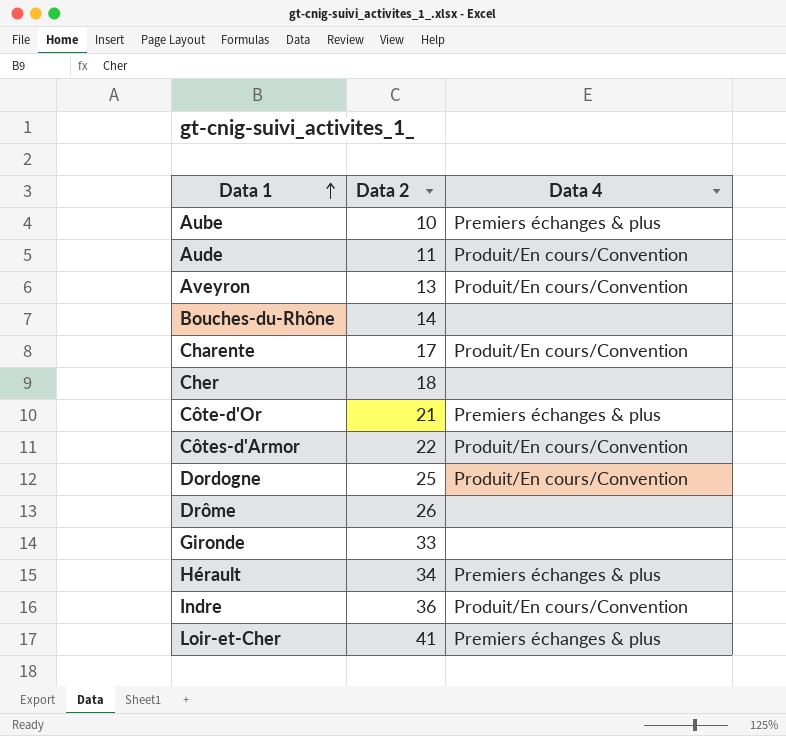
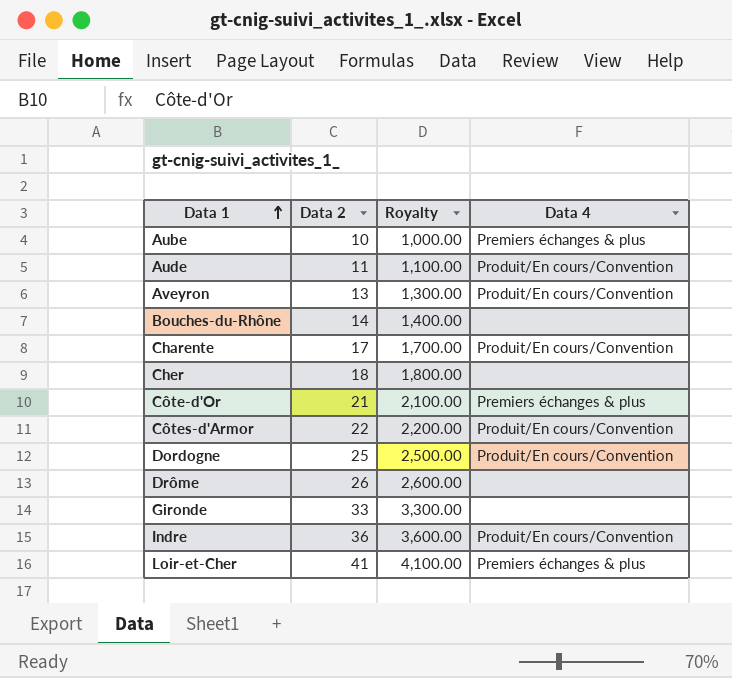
column Royalty | formula: none -> [Data 2] * 100
row Hérault: 34 | Premiers échanges & plus -> none

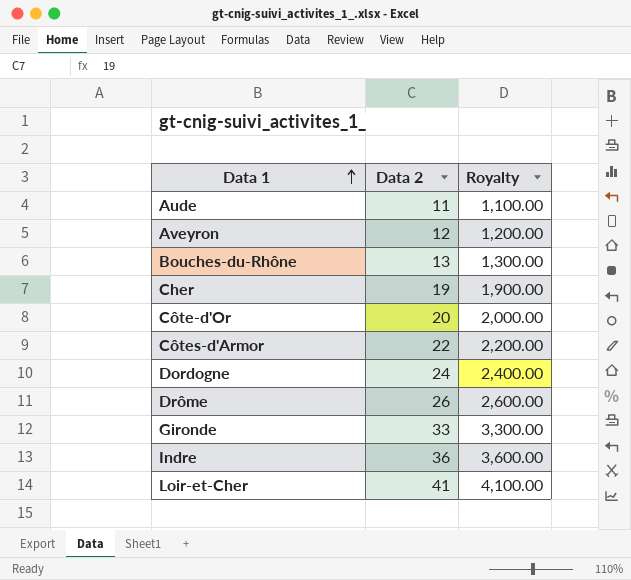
column Data 4 | position: 4 -> none
row Aube: 10 | 1,000.00 | Premiers échanges & plus -> none
row Charente: 17 | 1,700.00 | Produit/En cours/Convention -> none
Aveyron | Data 2: 13 -> 12
Aveyron | Royalty: 1,300.00 -> 1,200.00
Bouches-du-Rhône | Data 2: 14 -> 13
Bouches-du-Rhône | Royalty: 1,400.00 -> 1,300.00
Cher | Data 2: 18 -> 19
Cher | Royalty: 1,800.00 -> 1,900.00
Côte-d'Or | Data 2: 21 -> 20
Côte-d'Or | Royalty: 2,100.00 -> 2,000.00
Dordogne | Data 2: 25 -> 24
Dordogne | Royalty: 2,500.00 -> 2,400.00

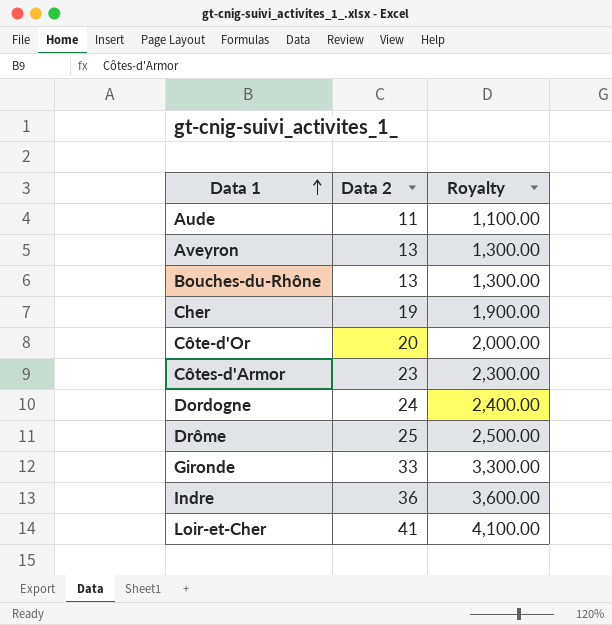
Aveyron | Data 2: 12 -> 13
Aveyron | Royalty: 1,200.00 -> 1,300.00
Côtes-d'Armor | Data 2: 22 -> 23
Côtes-d'Armor | Royalty: 2,200.00 -> 2,300.00
Drôme | Data 2: 26 -> 25
Drôme | Royalty: 2,600.00 -> 2,500.00

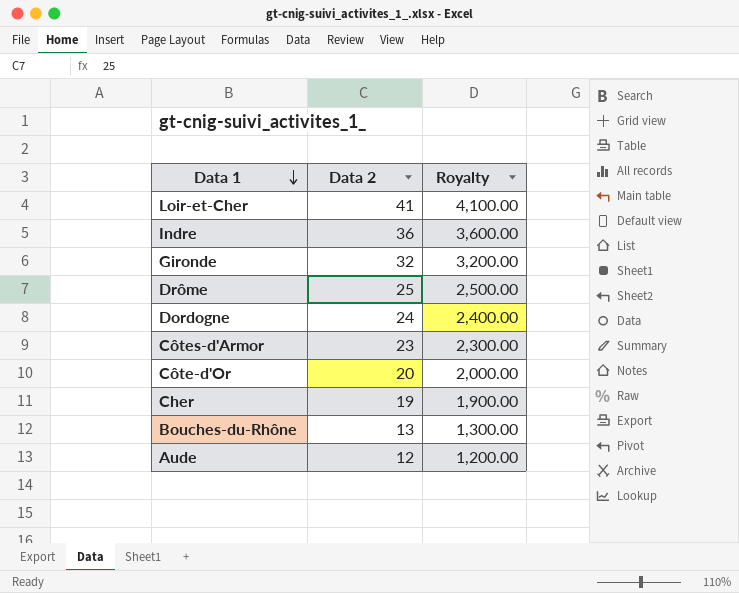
row order: Data 1 ascending -> Data 1 descending
row Aveyron: 13 | 1,300.00 -> none
Gironde | Data 2: 33 -> 32
Gironde | Royalty: 3,300.00 -> 3,200.00
Aude | Data 2: 11 -> 12
Aude | Royalty: 1,100.00 -> 1,200.00

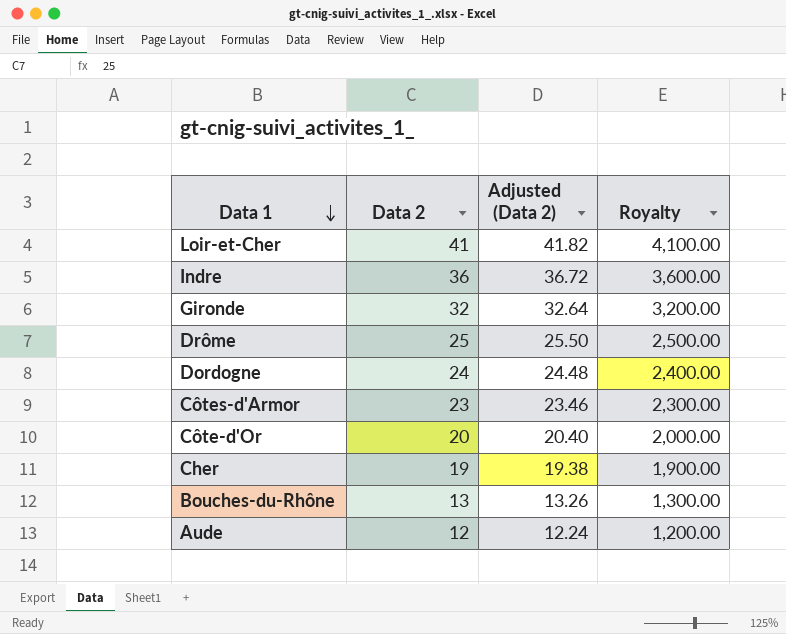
column Adjusted (Data 2) | formula: none -> [Data 2] * 1.02

